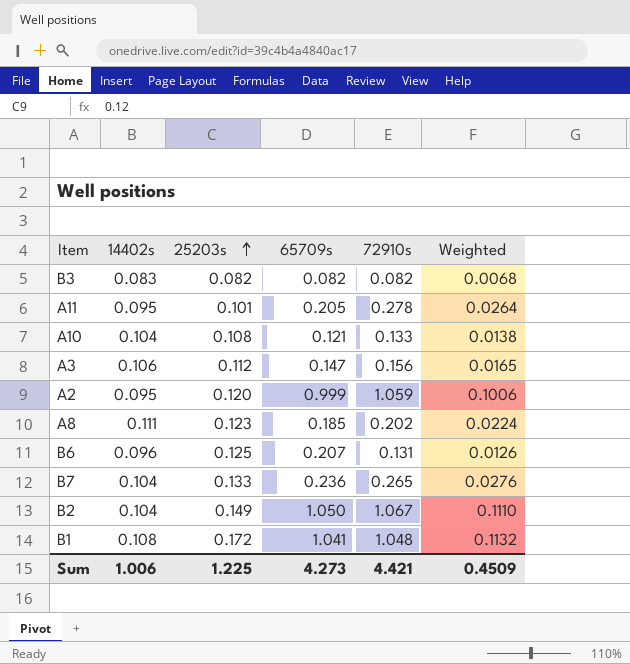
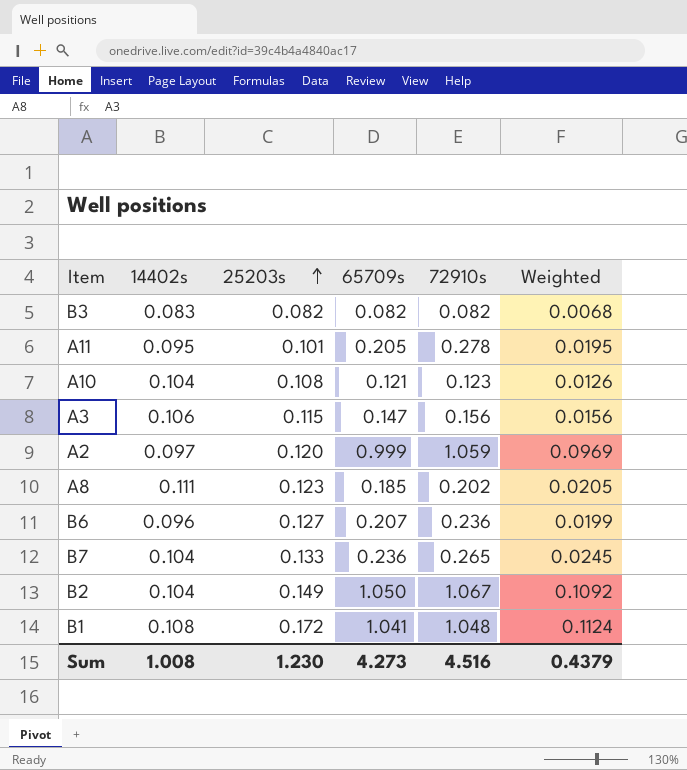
column Weighted | formula: [14402s] * [72910s] -> [14402s] * [65709s]
A10 | 72910s: 0.133 -> 0.123
A3 | 25203s: 0.112 -> 0.115
A2 | 14402s: 0.095 -> 0.097
B6 | 25203s: 0.125 -> 0.127
B6 | 72910s: 0.131 -> 0.236
Sum | 14402s: 1.006 -> 1.008
Sum | 25203s: 1.225 -> 1.230
Sum | 72910s: 4.421 -> 4.516
Sum | Weighted: 0.4509 -> 0.4379

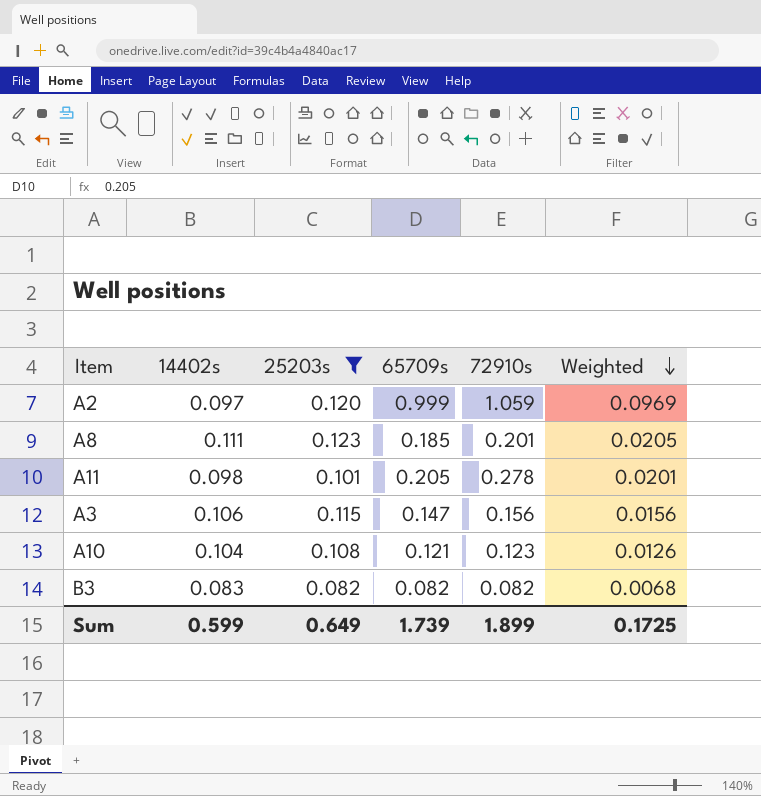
filter: none -> 25203s <= 0.123
row order: 25203s ascending -> Weighted descending
A8 | 72910s: 0.202 -> 0.201
A11 | 14402s: 0.095 -> 0.098
A11 | Weighted: 0.0195 -> 0.0201
Sum | 14402s: 1.008 -> 0.599
Sum | 25203s: 1.230 -> 0.649
Sum | 65709s: 4.273 -> 1.739
Sum | 72910s: 4.516 -> 1.899
Sum | Weighted: 0.4379 -> 0.1725

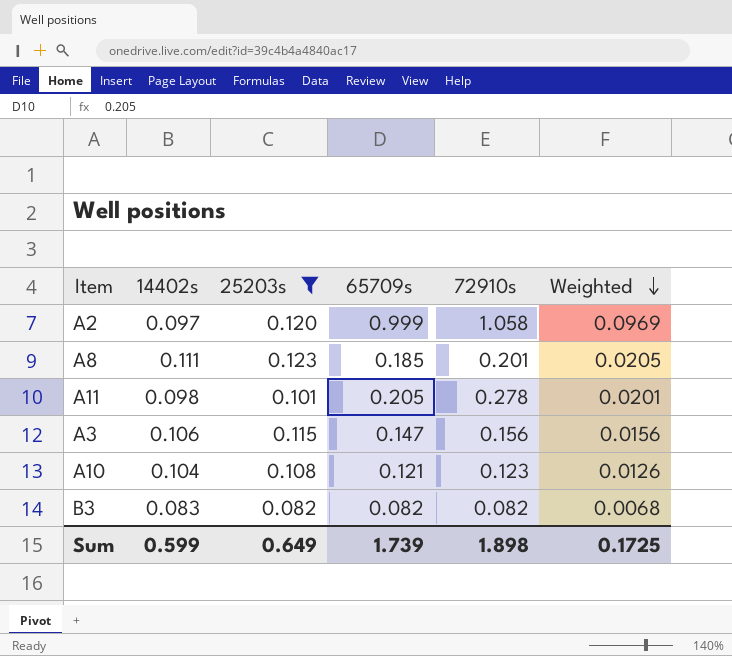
A2 | 72910s: 1.059 -> 1.058
Sum | 72910s: 1.899 -> 1.898

